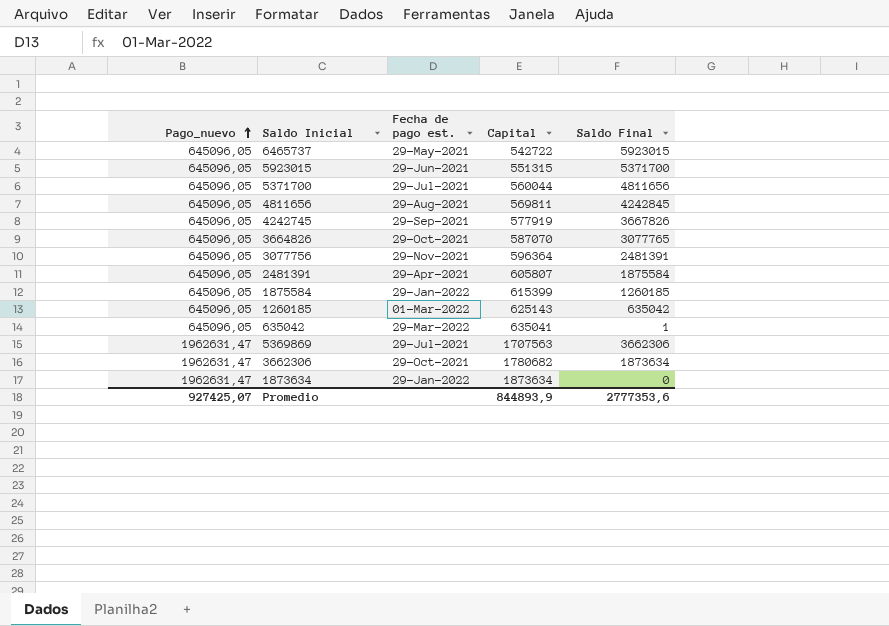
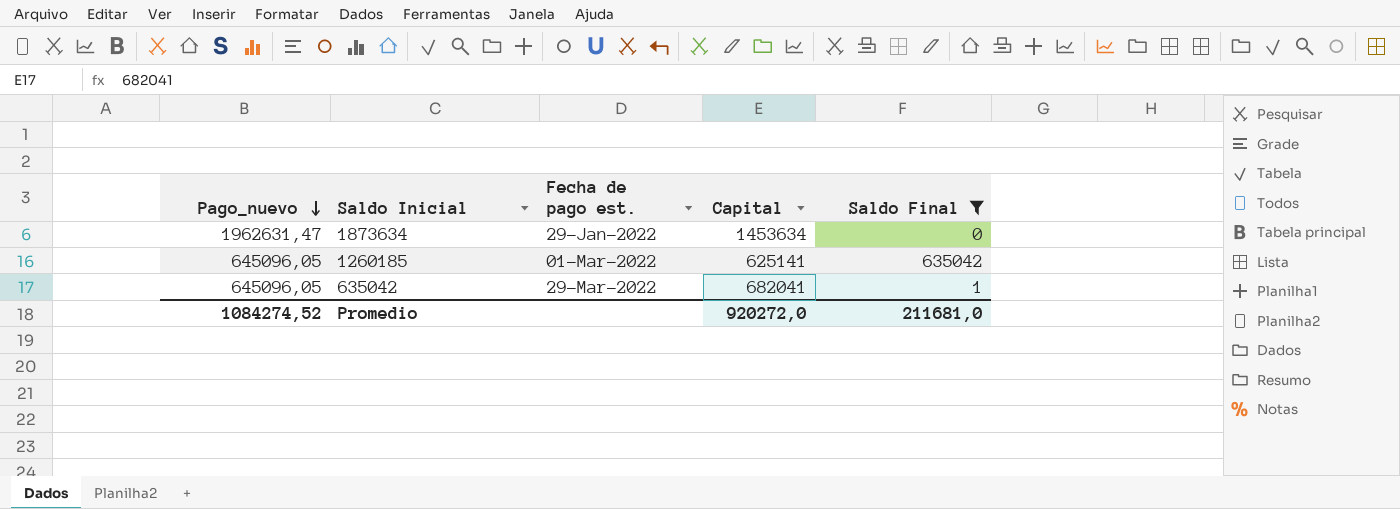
filter: none -> Saldo Final <= 635042
row order: Pago_nuevo ascending -> Pago_nuevo descending
1873634 | Capital: 1873634 -> 1453634
1260185 | Capital: 625143 -> 625141
635042 | Capital: 635041 -> 682041
Promedio | Pago_nuevo: 927425,07 -> 1084274,52
Promedio | Capital: 844893,9 -> 920272,0
Promedio | Saldo Final: 2777353,6 -> 211681,0

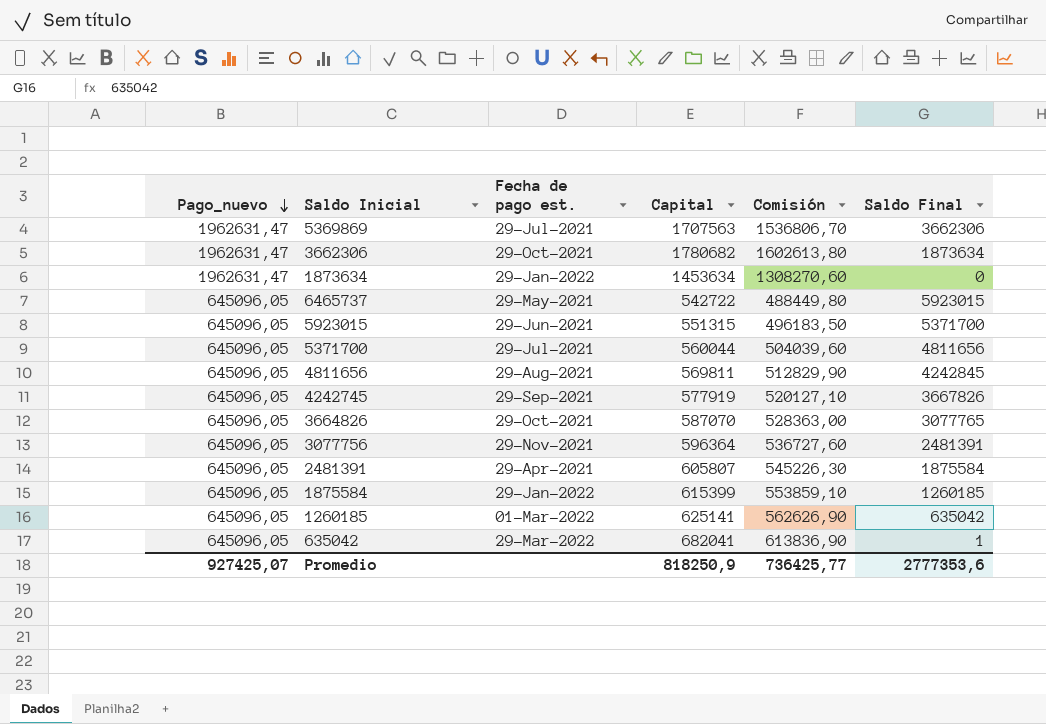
filter: Saldo Final <= 635042 -> none
column Comisión | formula: none -> [Capital] * 0,9
Promedio | Pago_nuevo: 1084274,52 -> 927425,07
Promedio | Capital: 920272,0 -> 818250,9
Promedio | Saldo Final: 211681,0 -> 2777353,6

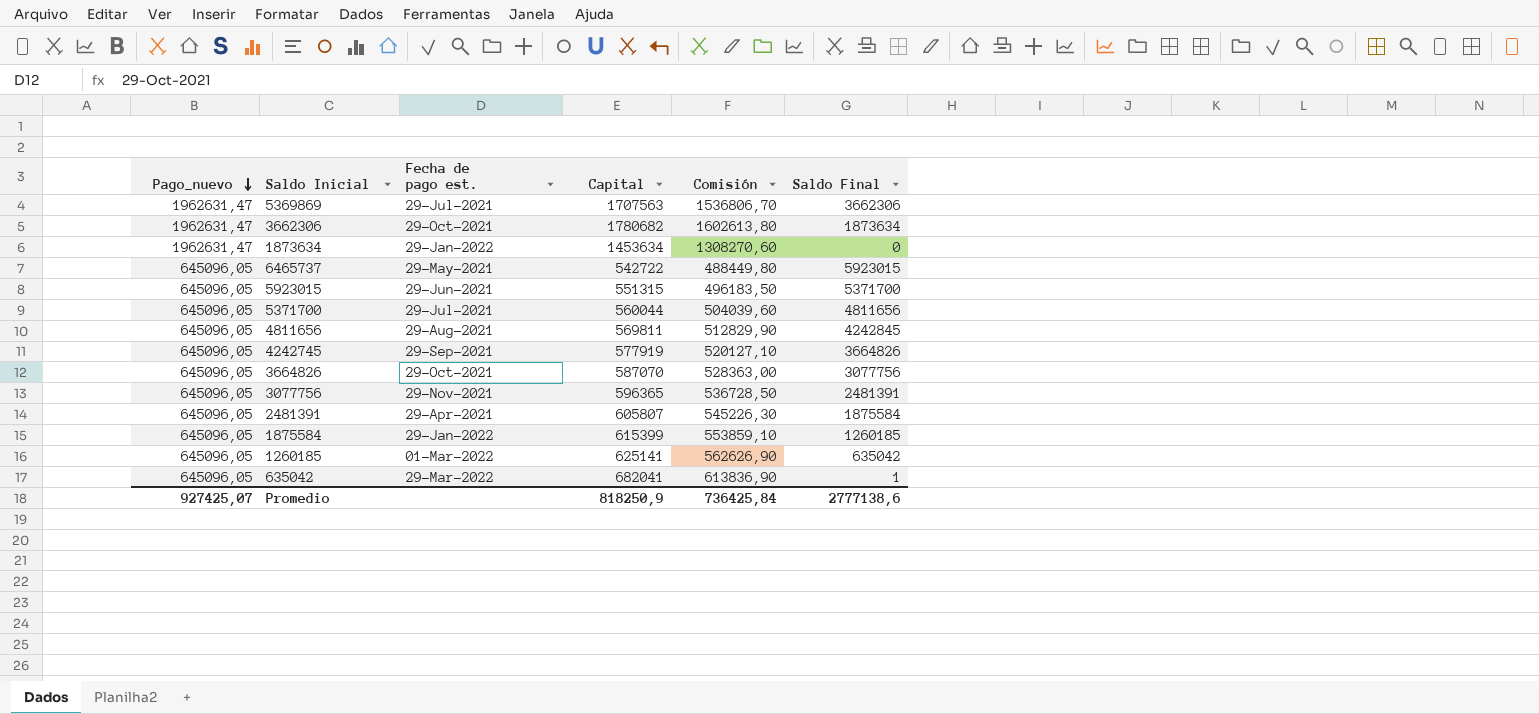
4242745 | Saldo Final: 3667826 -> 3664826
3664826 | Saldo Final: 3077765 -> 3077756
3077756 | Capital: 596364 -> 596365
3077756 | Comisión: 536727,60 -> 536728,50
Promedio | Comisión: 736425,77 -> 736425,84
Promedio | Saldo Final: 2777353,6 -> 2777138,6

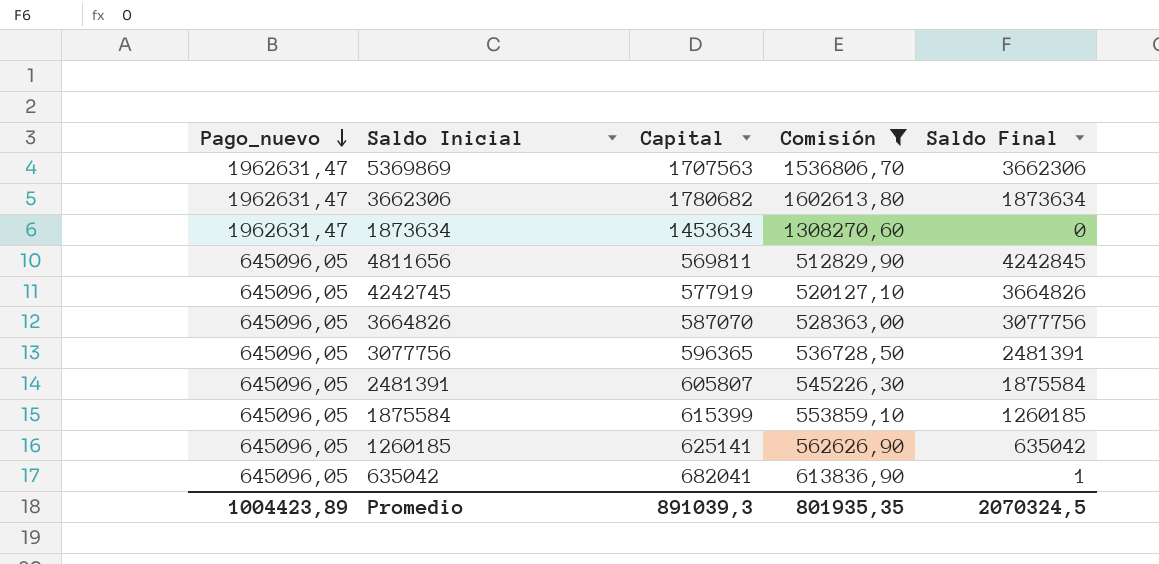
filter: none -> Comisión >= 512829,90
column Fecha de pago est. | position: 3 -> none
Promedio | Pago_nuevo: 927425,07 -> 1004423,89
Promedio | Capital: 818250,9 -> 891039,3
Promedio | Comisión: 736425,84 -> 801935,35
Promedio | Saldo Final: 2777138,6 -> 2070324,5

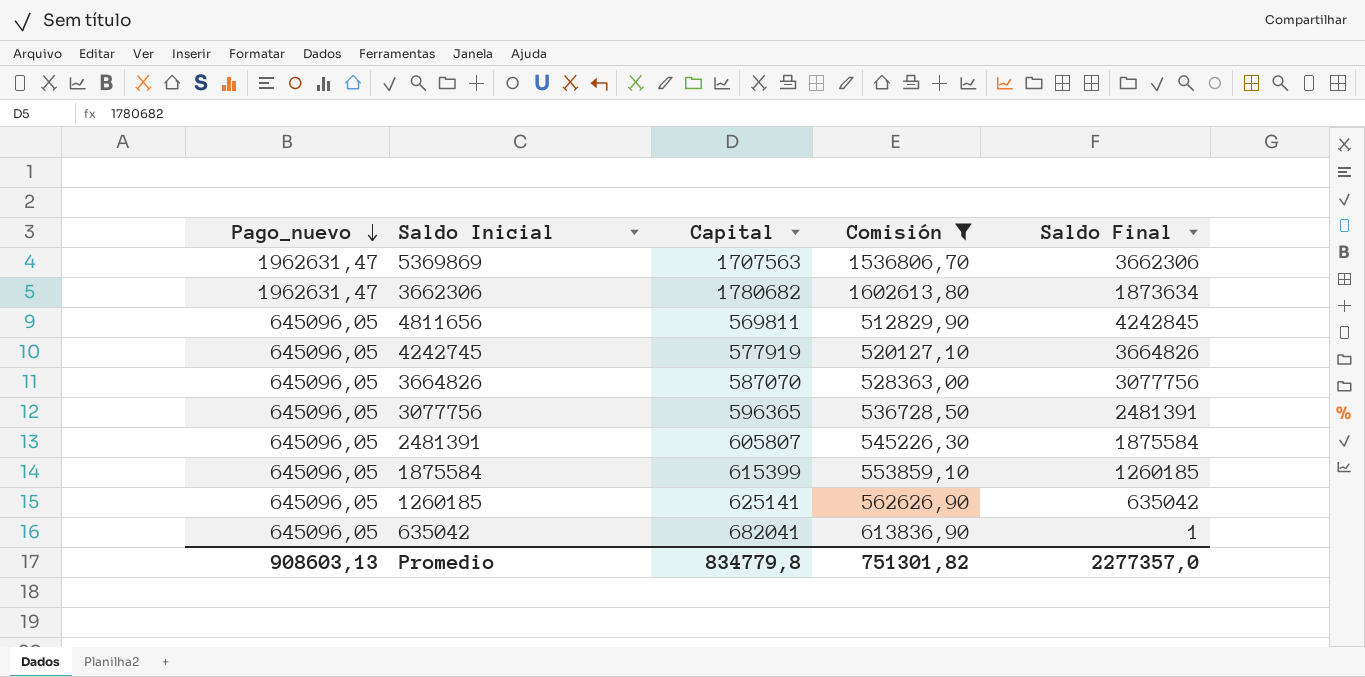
row 1873634: 1962631,47 | 1453634 | 1308270,60 | 0 -> none
Promedio | Pago_nuevo: 1004423,89 -> 908603,13
Promedio | Capital: 891039,3 -> 834779,8
Promedio | Comisión: 801935,35 -> 751301,82
Promedio | Saldo Final: 2070324,5 -> 2277357,0

